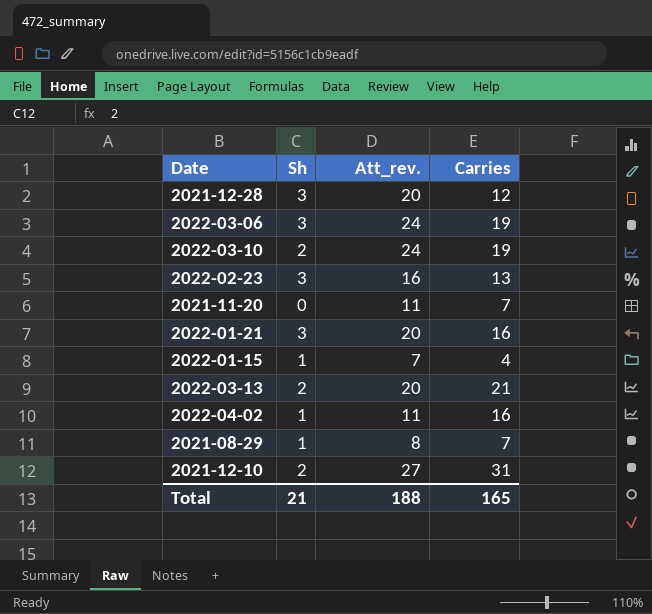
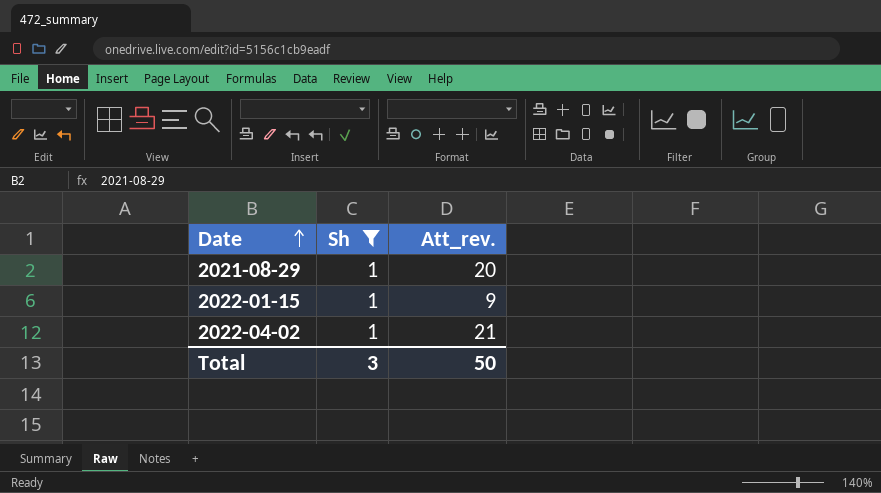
filter: none -> Sh = 1
row order: none -> Date ascending
column Carries | position: 4 -> none
2021-08-29 | Att_rev.: 8 -> 20
2022-01-15 | Att_rev.: 7 -> 9
2022-04-02 | Att_rev.: 11 -> 21
Total | Sh: 21 -> 3
Total | Att_rev.: 188 -> 50

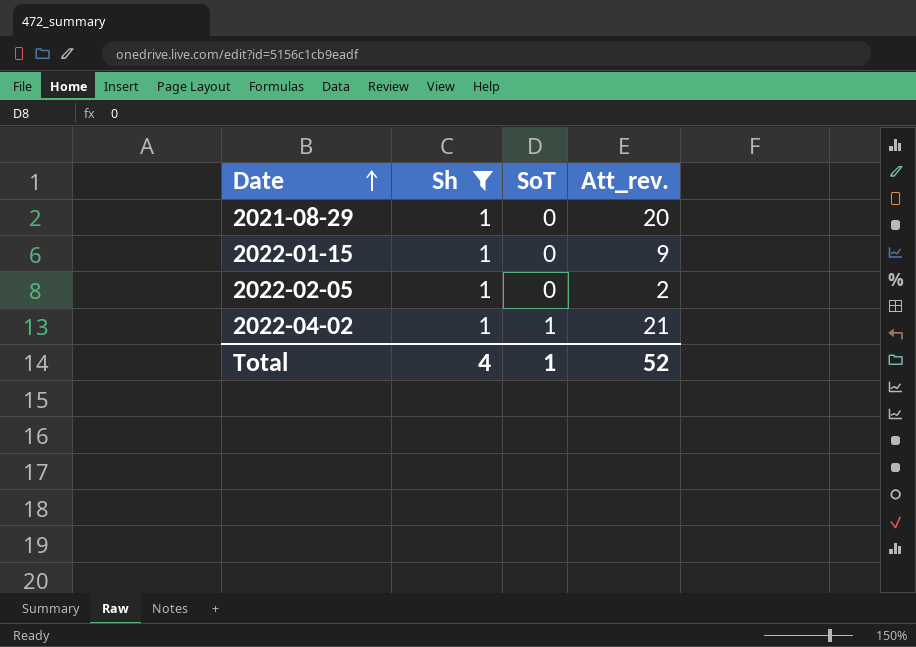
column SoT | position: none -> 3
row 2022-02-05: none -> 1 | 0 | 2
Total | Sh: 3 -> 4
Total | Att_rev.: 50 -> 52

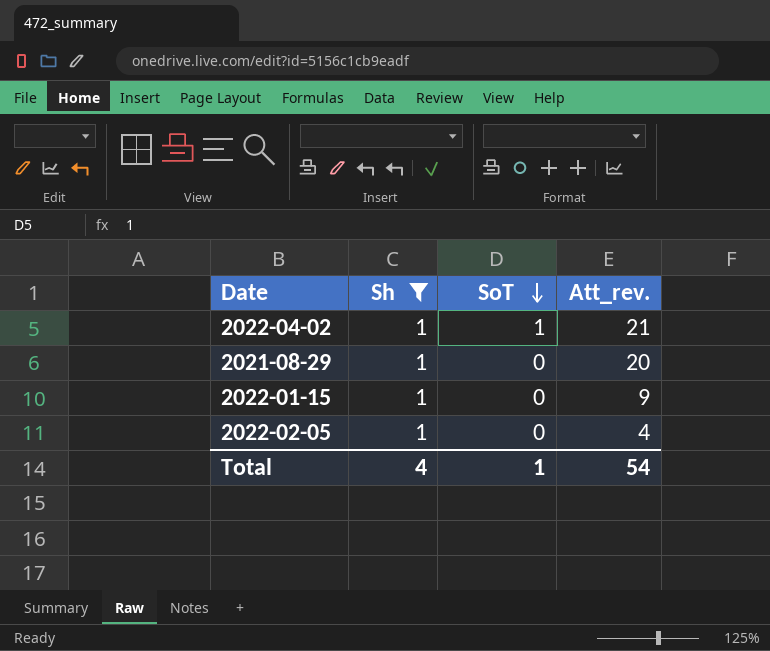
row order: Date ascending -> SoT descending
2022-02-05 | Att_rev.: 2 -> 4
Total | Att_rev.: 52 -> 54

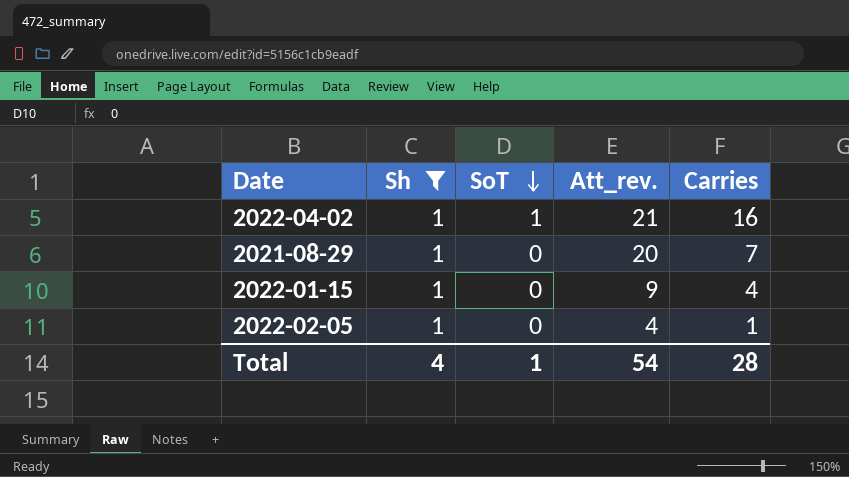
column Carries | position: none -> 5

